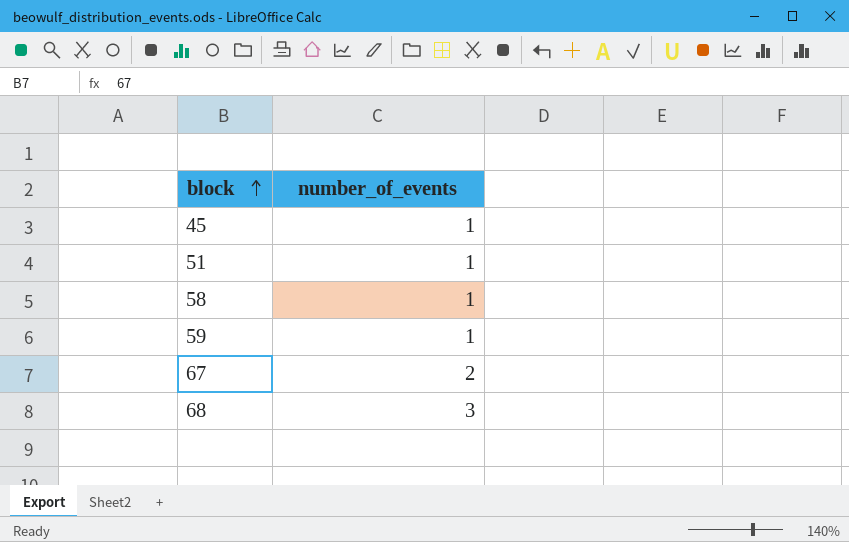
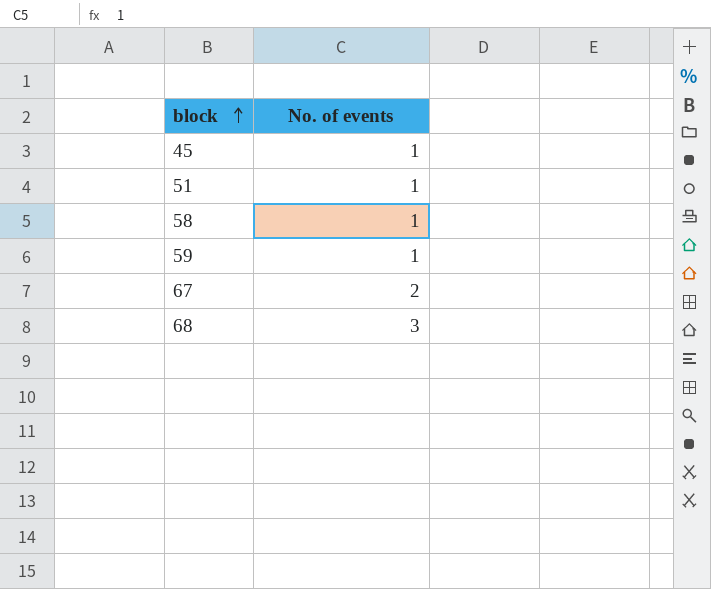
column name: number_of_events -> No. of events

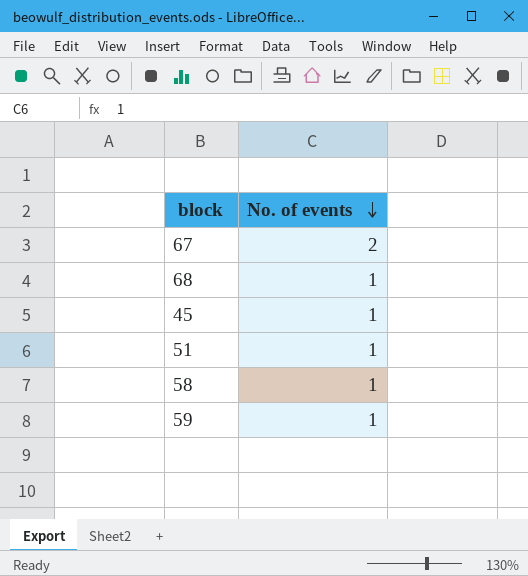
row order: block ascending -> No. of events descending
68 | No. of events: 3 -> 1

